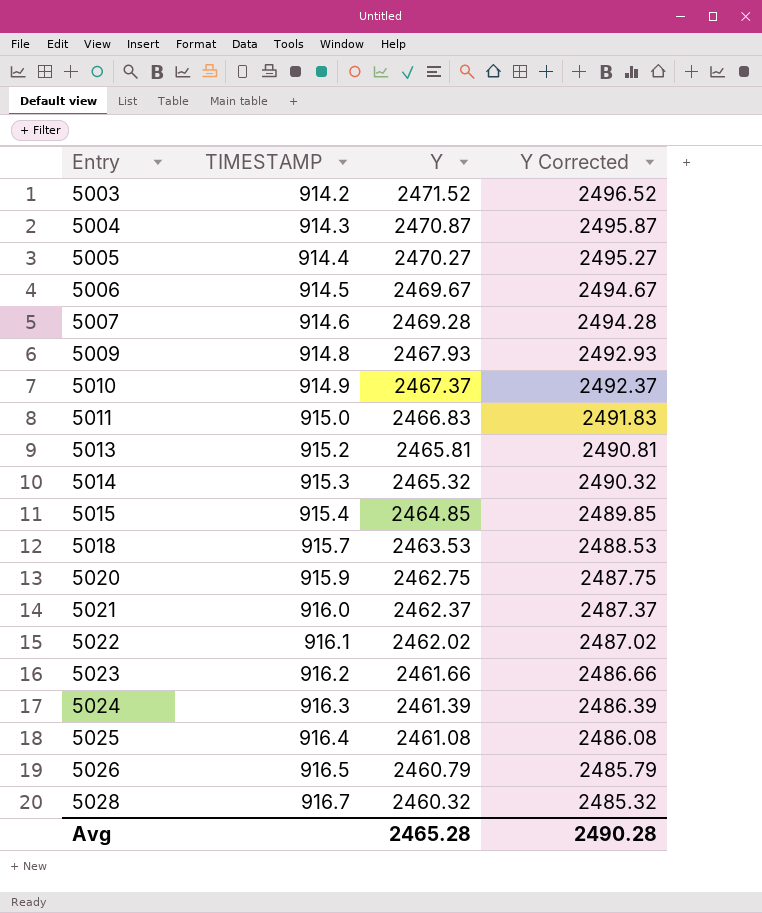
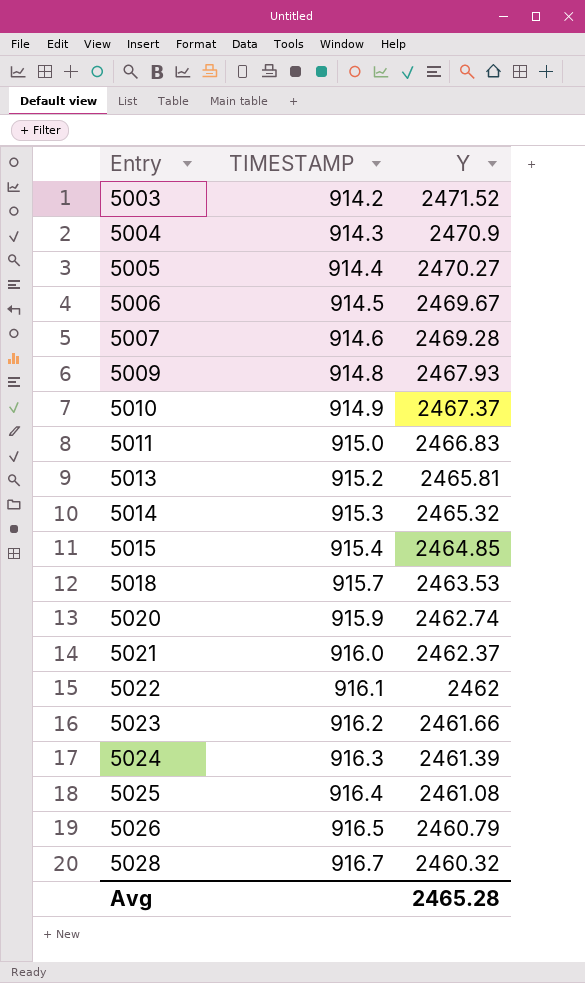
column Y Corrected | formula: [Y] + 25 -> none
5004 | Y: 2470.87 -> 2470.9
5020 | Y: 2462.75 -> 2462.74
5022 | Y: 2462.02 -> 2462

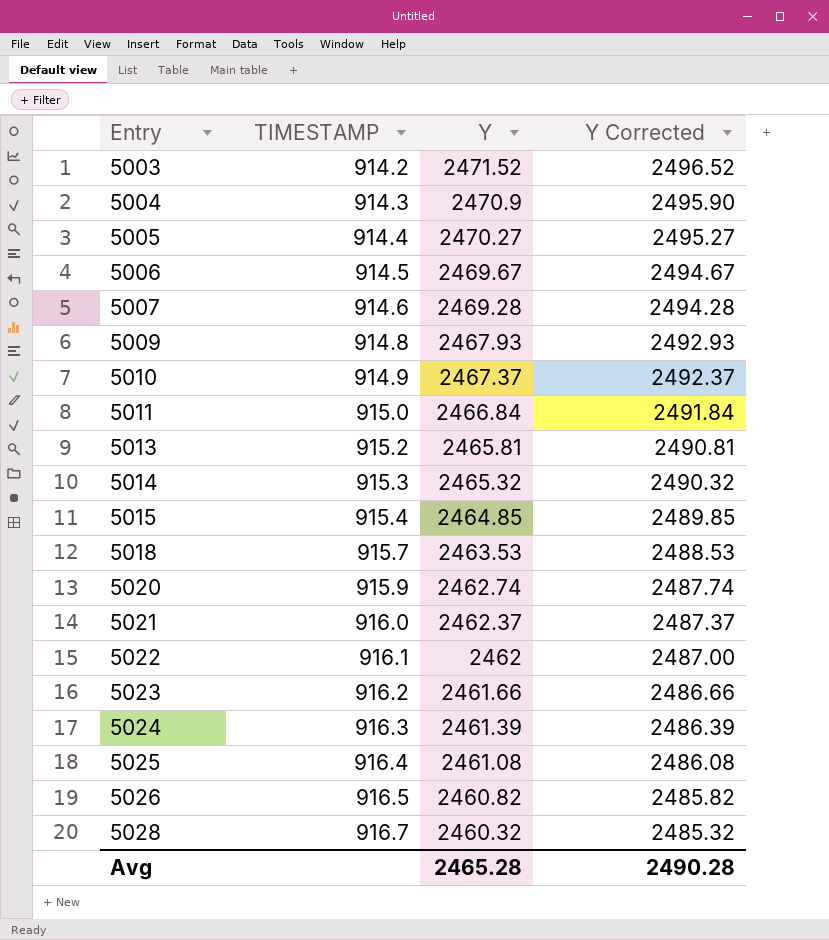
column Y Corrected | formula: none -> [Y] + 25
5011 | Y: 2466.83 -> 2466.84
5026 | Y: 2460.79 -> 2460.82

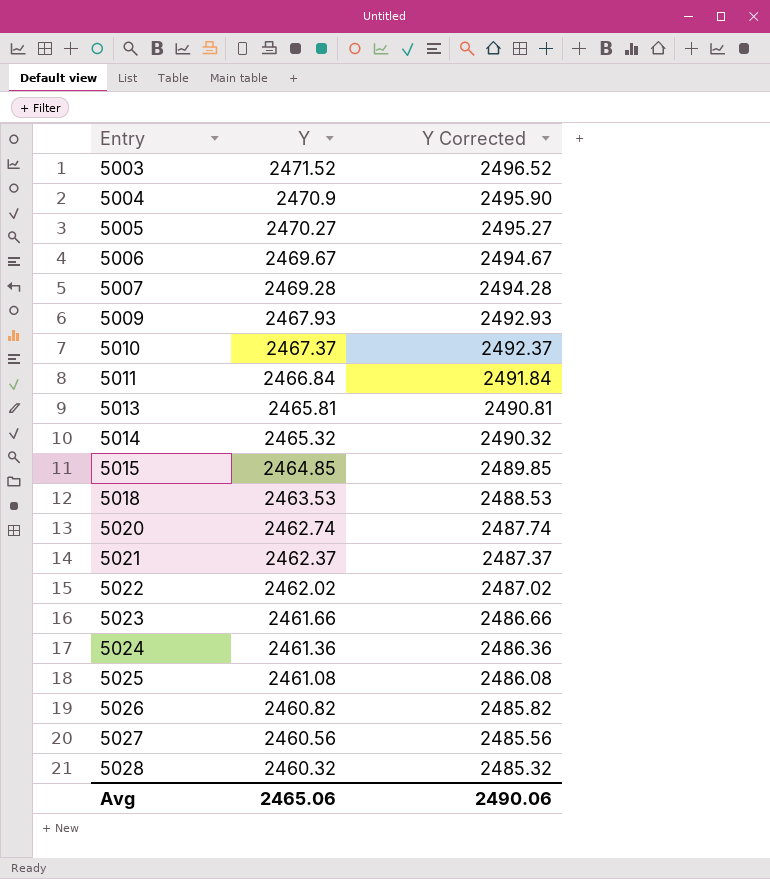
column TIMESTAMP | position: 2 -> none
5022 | Y: 2462 -> 2462.02
5022 | Y Corrected: 2487.00 -> 2487.02
5024 | Y: 2461.39 -> 2461.36
5024 | Y Corrected: 2486.39 -> 2486.36
row 5027: none -> 2460.56 | 2485.56
Avg | Y: 2465.28 -> 2465.06
Avg | Y Corrected: 2490.28 -> 2490.06

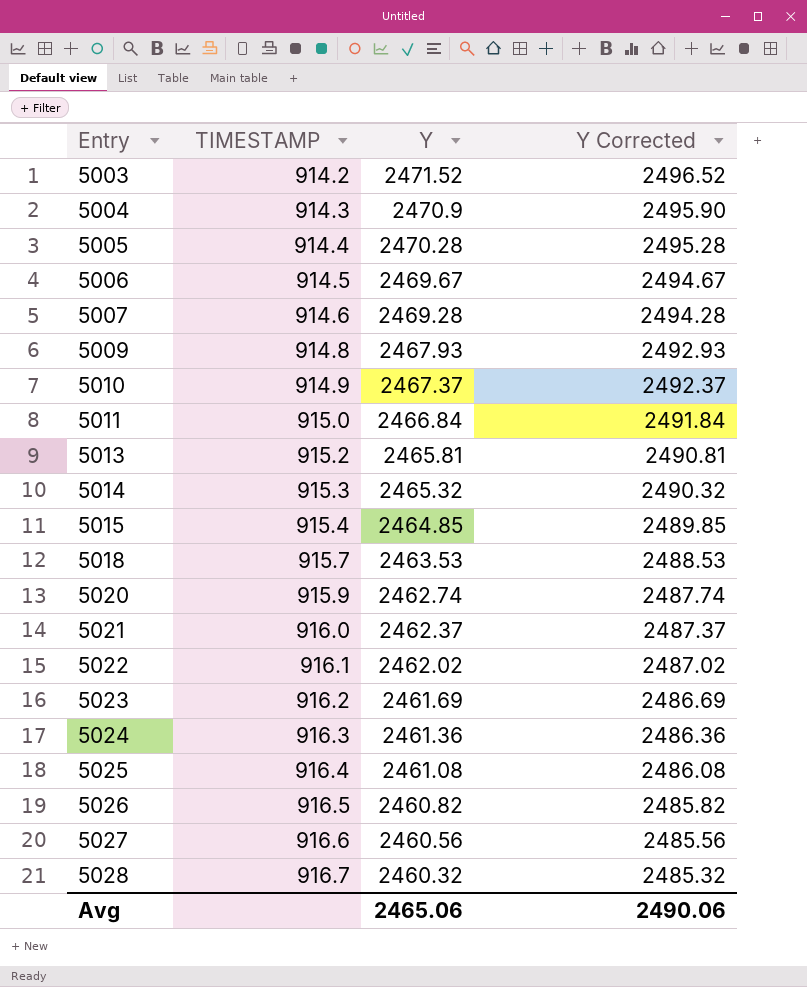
column TIMESTAMP | position: none -> 2
5005 | Y: 2470.27 -> 2470.28
5005 | Y Corrected: 2495.27 -> 2495.28
5023 | Y: 2461.66 -> 2461.69
5023 | Y Corrected: 2486.66 -> 2486.69

